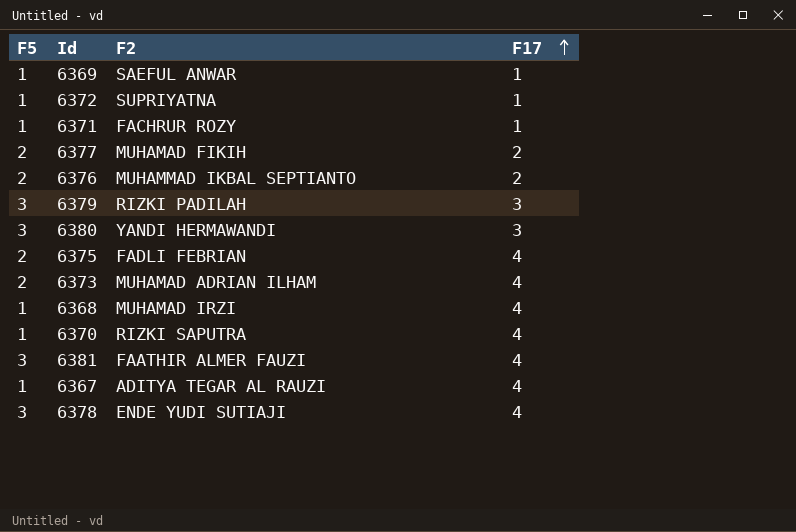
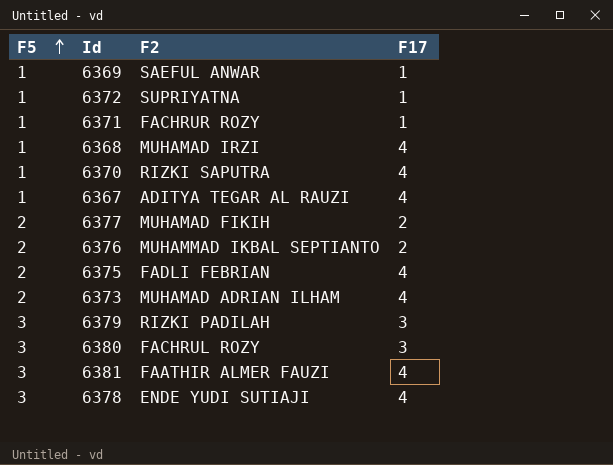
row order: F17 ascending -> F5 ascending
6380 | F2: YANDI HERMAWANDI -> FACHRUL ROZY

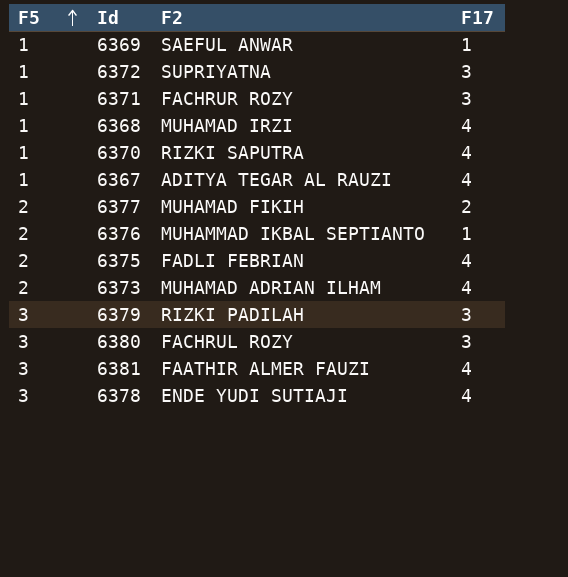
6372 | F17: 1 -> 3
6371 | F17: 1 -> 3
6376 | F17: 2 -> 1

